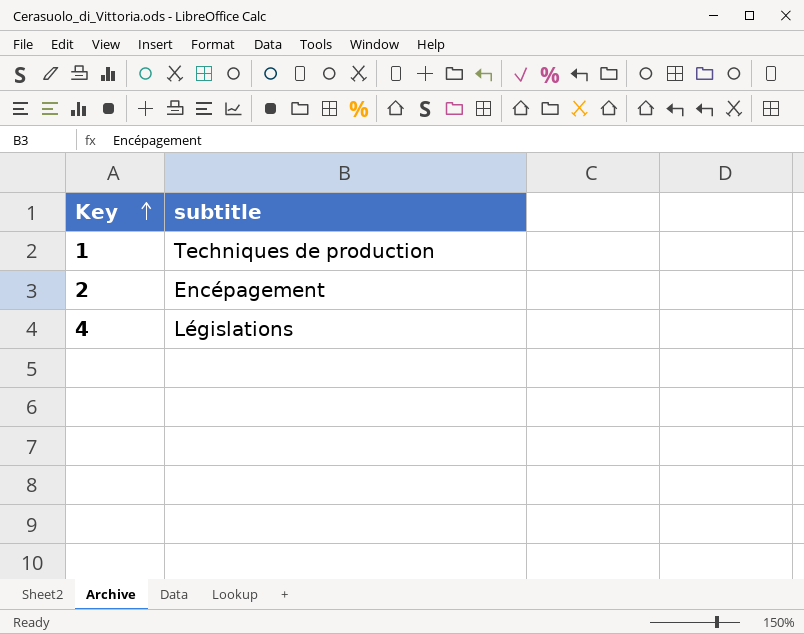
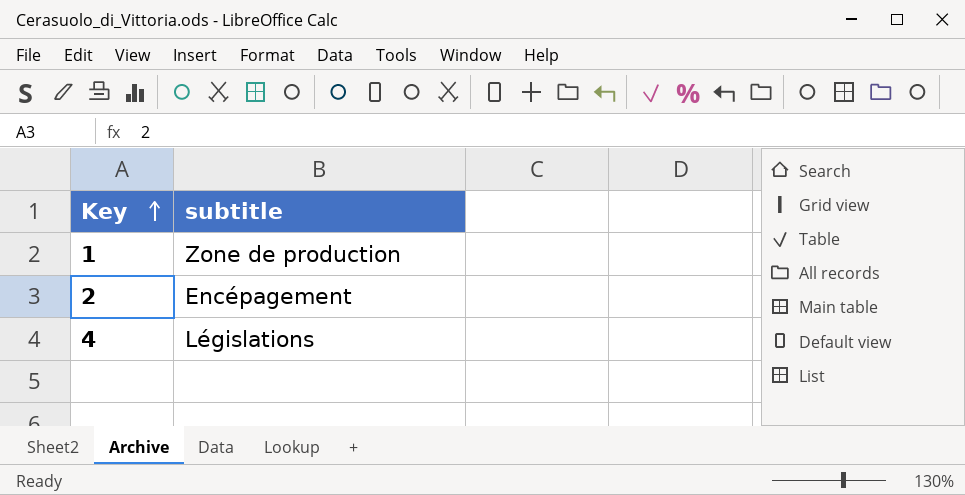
1 | subtitle: Techniques de production -> Zone de production

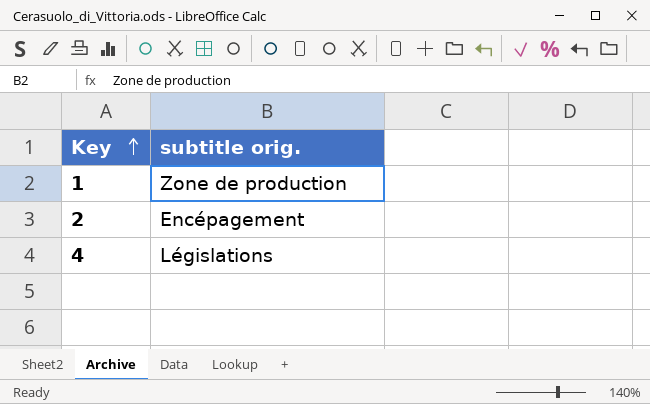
column name: subtitle -> subtitle orig.

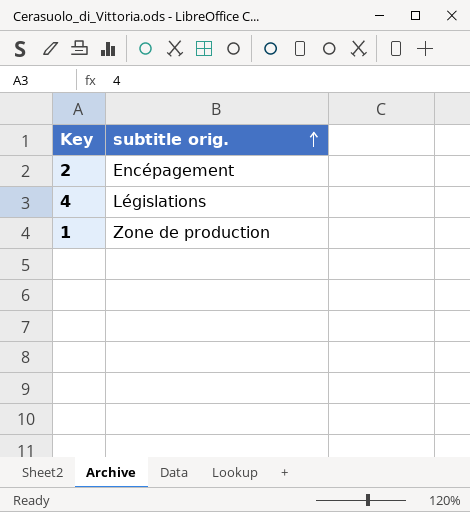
row order: Key ascending -> subtitle orig. ascending

